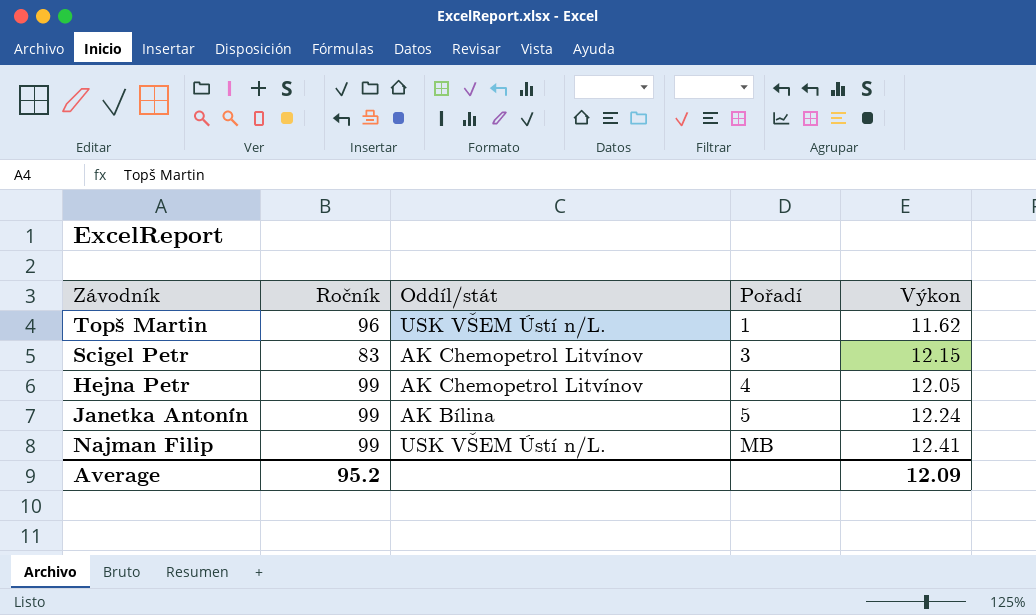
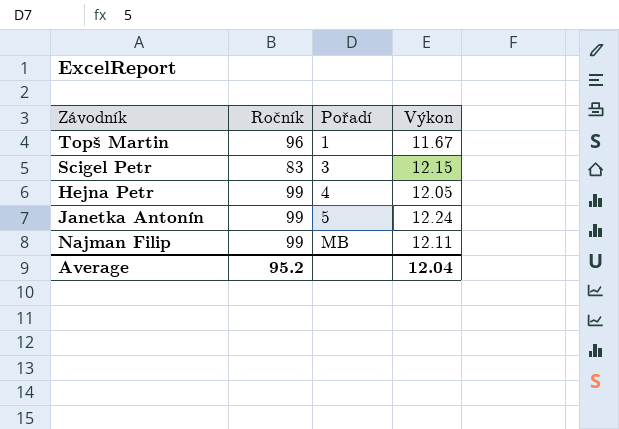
column Oddíl/stát | position: 3 -> none
Topš Martin | Výkon: 11.62 -> 11.67
Najman Filip | Výkon: 12.41 -> 12.11
Average | Výkon: 12.09 -> 12.04

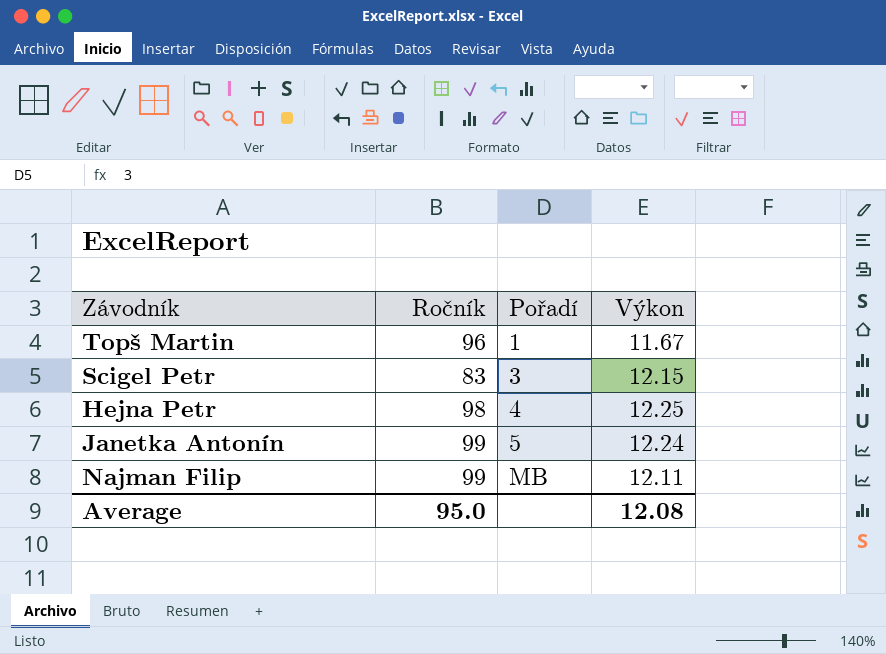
Hejna Petr | Ročník: 99 -> 98
Hejna Petr | Výkon: 12.05 -> 12.25
Average | Ročník: 95.2 -> 95.0
Average | Výkon: 12.04 -> 12.08

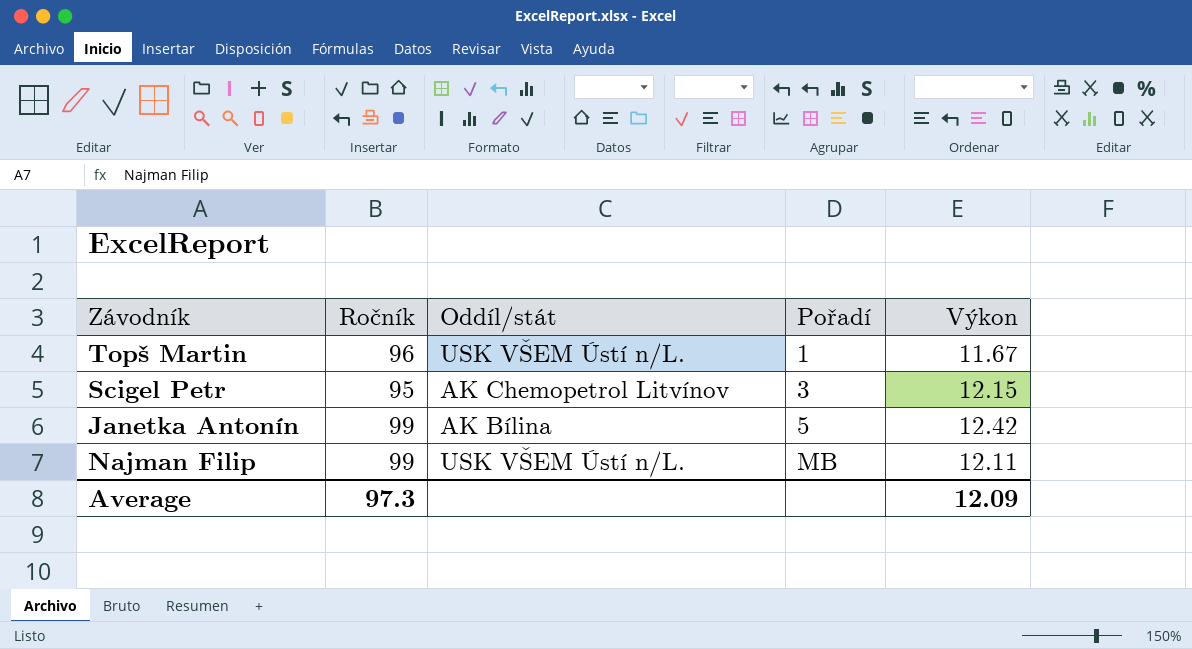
column Oddíl/stát | position: none -> 3
row Hejna Petr: 98 | 4 | 12.25 -> none
Scigel Petr | Ročník: 83 -> 95
Janetka Antonín | Výkon: 12.24 -> 12.42
Average | Ročník: 95.0 -> 97.3
Average | Výkon: 12.08 -> 12.09

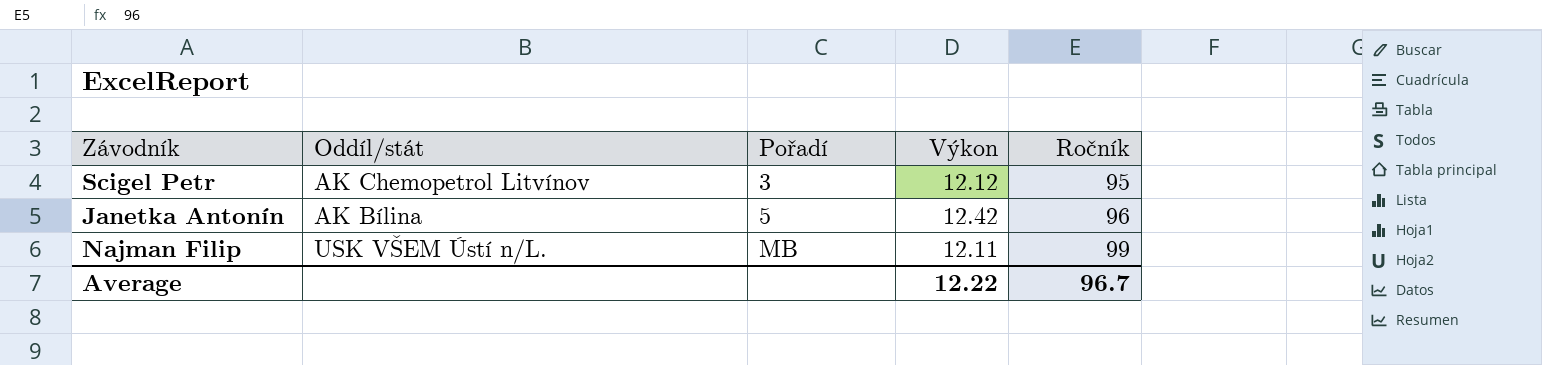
column Ročník | position: 2 -> 5
row Topš Martin: 96 | USK VŠEM Ústí n/L. | 1 | 11.67 -> none
Scigel Petr | Výkon: 12.15 -> 12.12
Janetka Antonín | Ročník: 99 -> 96
Average | Výkon: 12.09 -> 12.22
Average | Ročník: 97.3 -> 96.7

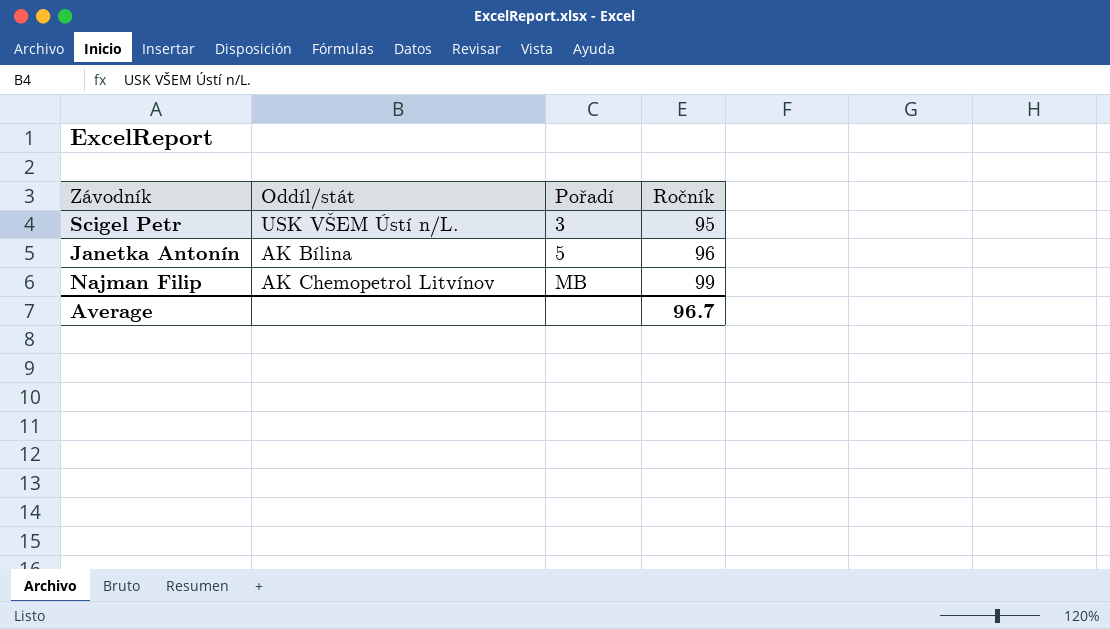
column Výkon | position: 4 -> none
Scigel Petr | Oddíl/stát: AK Chemopetrol Litvínov -> USK VŠEM Ústí n/L.
Najman Filip | Oddíl/stát: USK VŠEM Ústí n/L. -> AK Chemopetrol Litvínov

